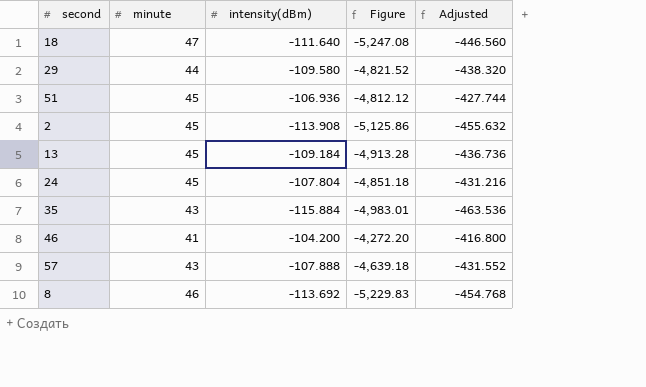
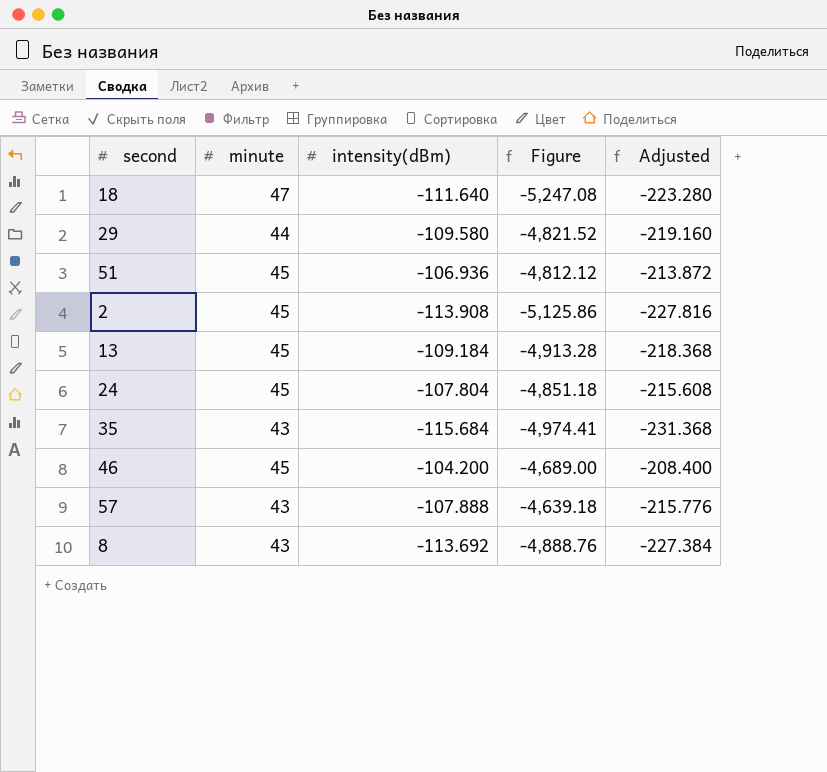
column Adjusted | formula: [intensity(dBm)] * 4 -> [intensity(dBm)] * 2
35 | intensity(dBm): -115.884 -> -115.684
35 | Figure: -4,983.01 -> -4,974.41
46 | minute: 41 -> 45
46 | Figure: -4,272.20 -> -4,689.00
8 | minute: 46 -> 43
8 | Figure: -5,229.83 -> -4,888.76

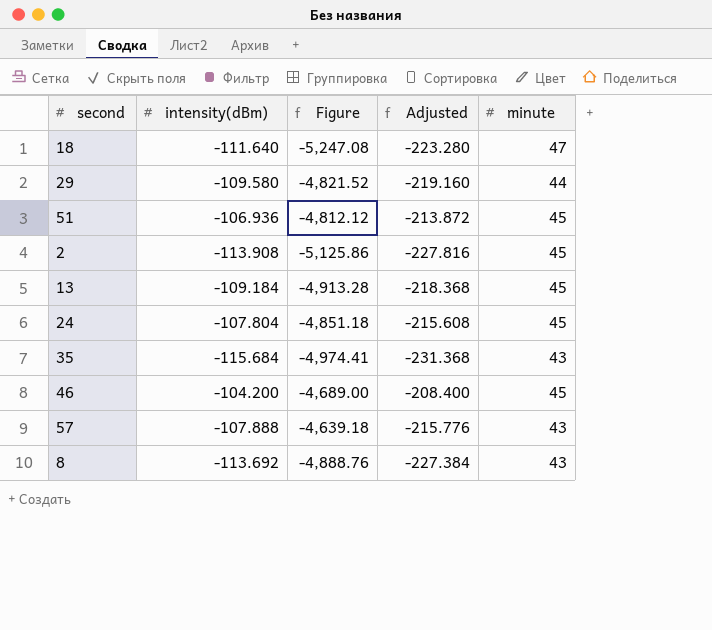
column minute | position: 2 -> 5

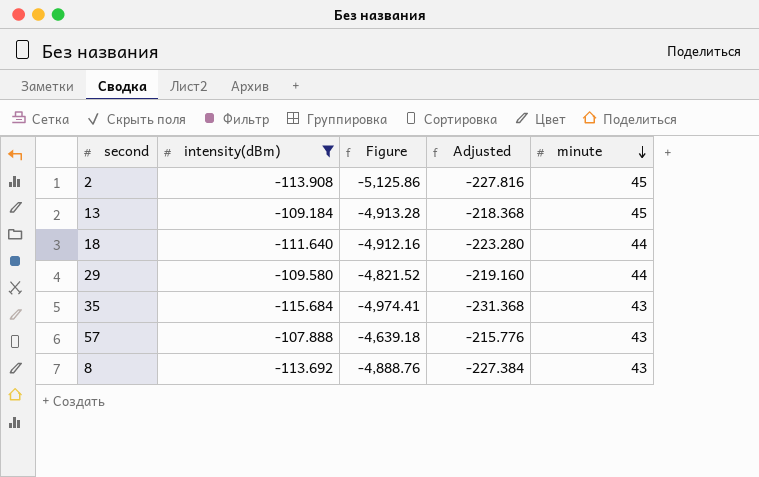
filter: none -> intensity(dBm) <= -107.888
row order: none -> minute descending
18 | Figure: -5,247.08 -> -4,912.16
18 | minute: 47 -> 44

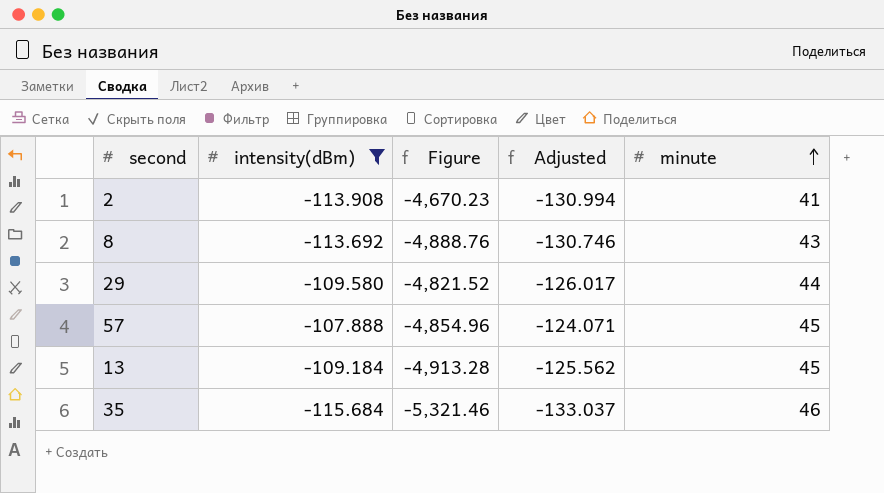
row order: minute descending -> minute ascending
column Adjusted | formula: [intensity(dBm)] * 2 -> [intensity(dBm)] * 1.15
row 18: -111.640 | -4,912.16 | -223.280 | 44 -> none
2 | Figure: -5,125.86 -> -4,670.23
2 | minute: 45 -> 41
57 | Figure: -4,639.18 -> -4,854.96
57 | minute: 43 -> 45
35 | Figure: -4,974.41 -> -5,321.46
35 | minute: 43 -> 46

